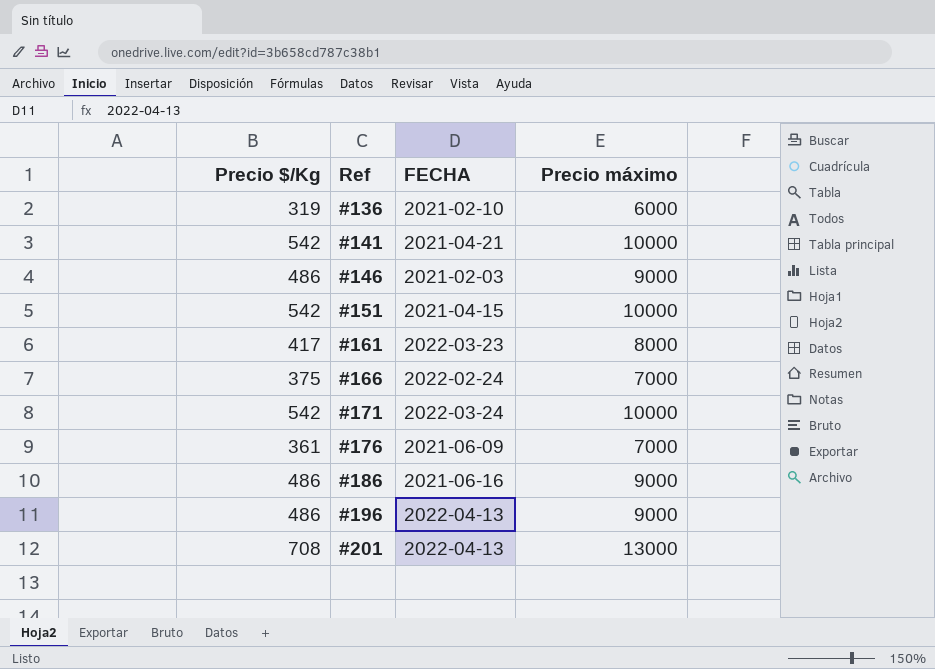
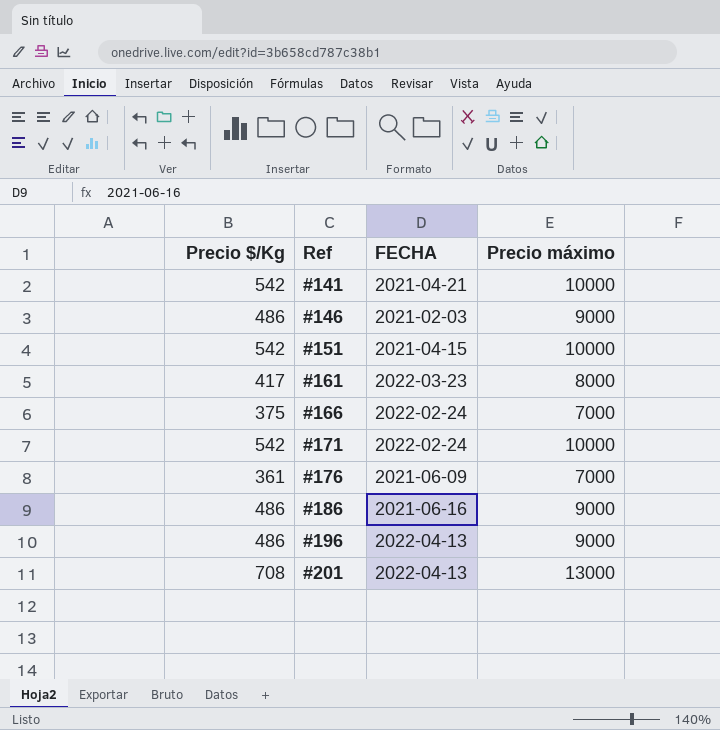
row #136: 319 | 2021-02-10 | 6000 -> none
#171 | FECHA: 2022-03-24 -> 2022-02-24

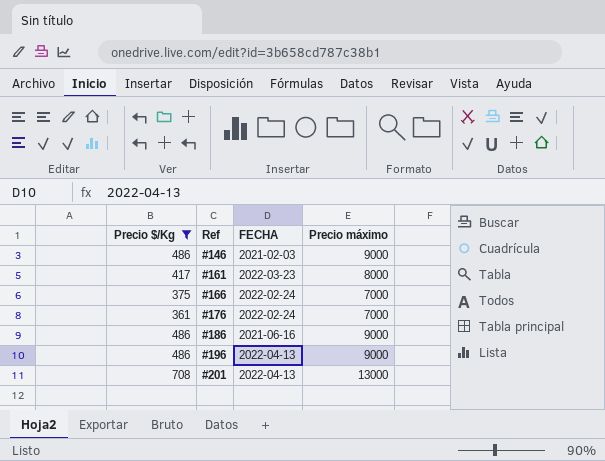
filter: none -> Precio $/Kg != 542
#176 | FECHA: 2021-06-09 -> 2022-02-24

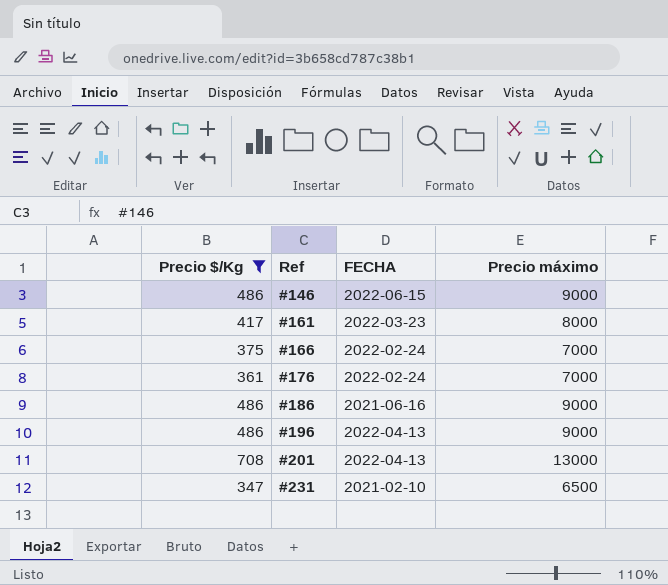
#146 | FECHA: 2021-02-03 -> 2022-06-15
row #231: none -> 347 | 2021-02-10 | 6500

